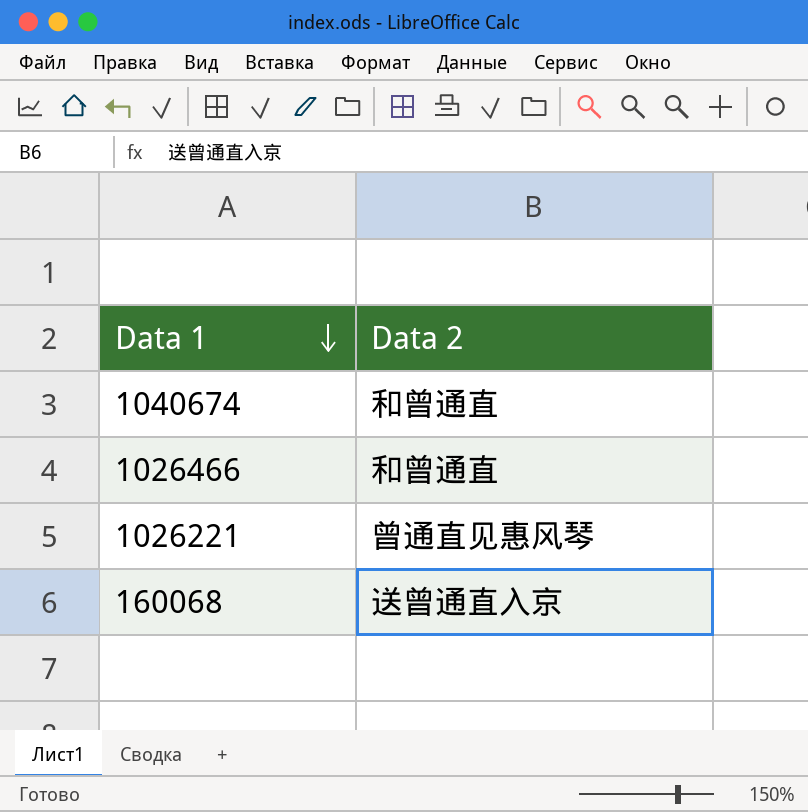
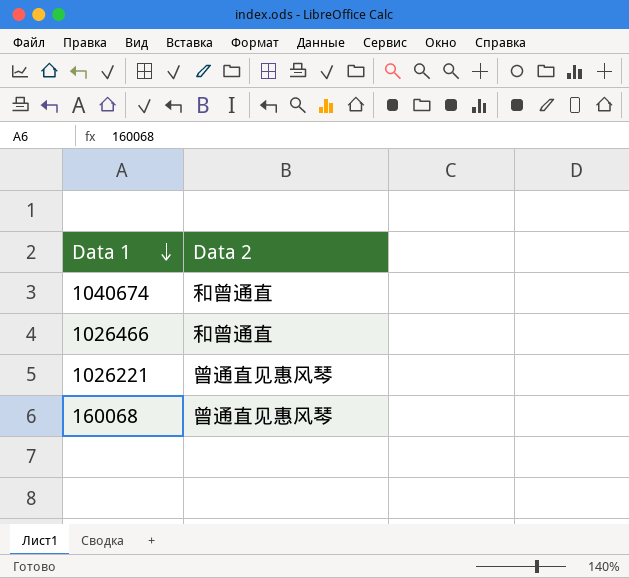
160068 | Data 2: 送曾通直入京 -> 曾通直见惠风琴

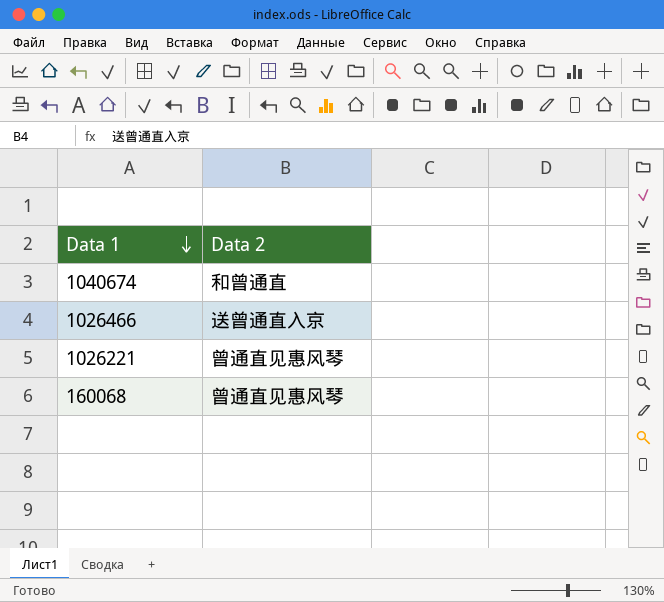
1026466 | Data 2: 和曾通直 -> 送曾通直入京

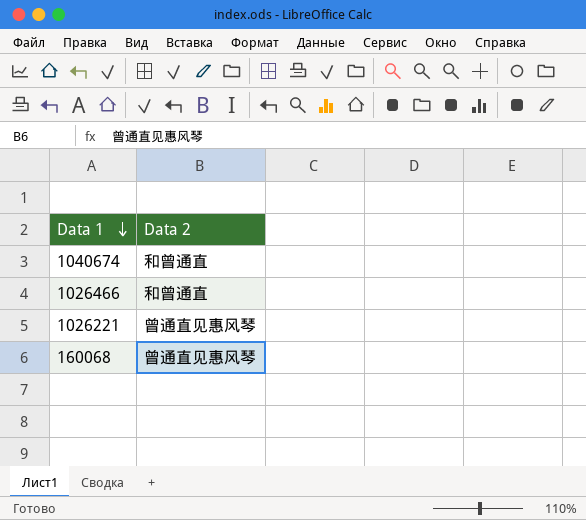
1026466 | Data 2: 送曾通直入京 -> 和曾通直

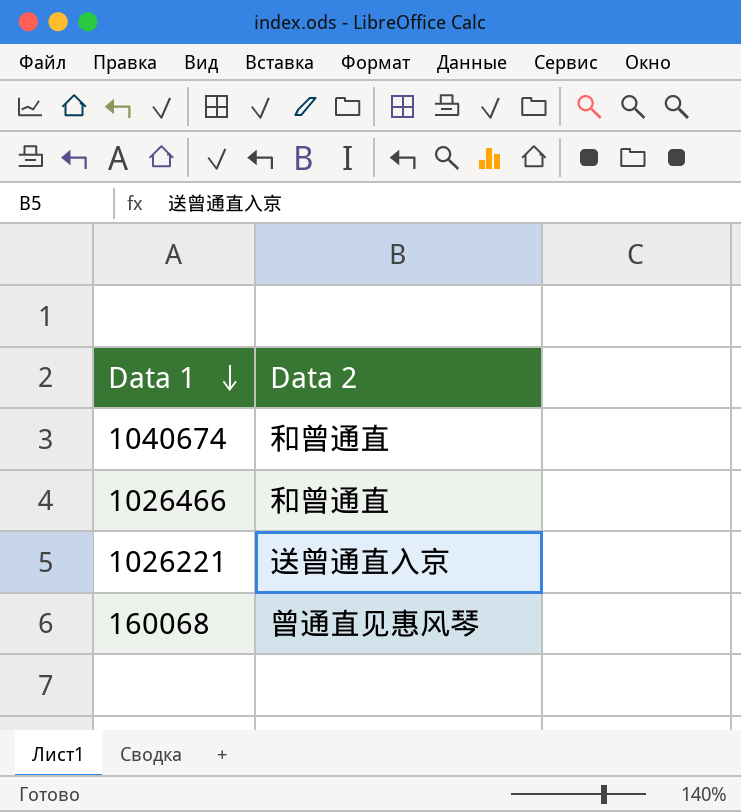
1026221 | Data 2: 曾通直见惠风琴 -> 送曾通直入京

